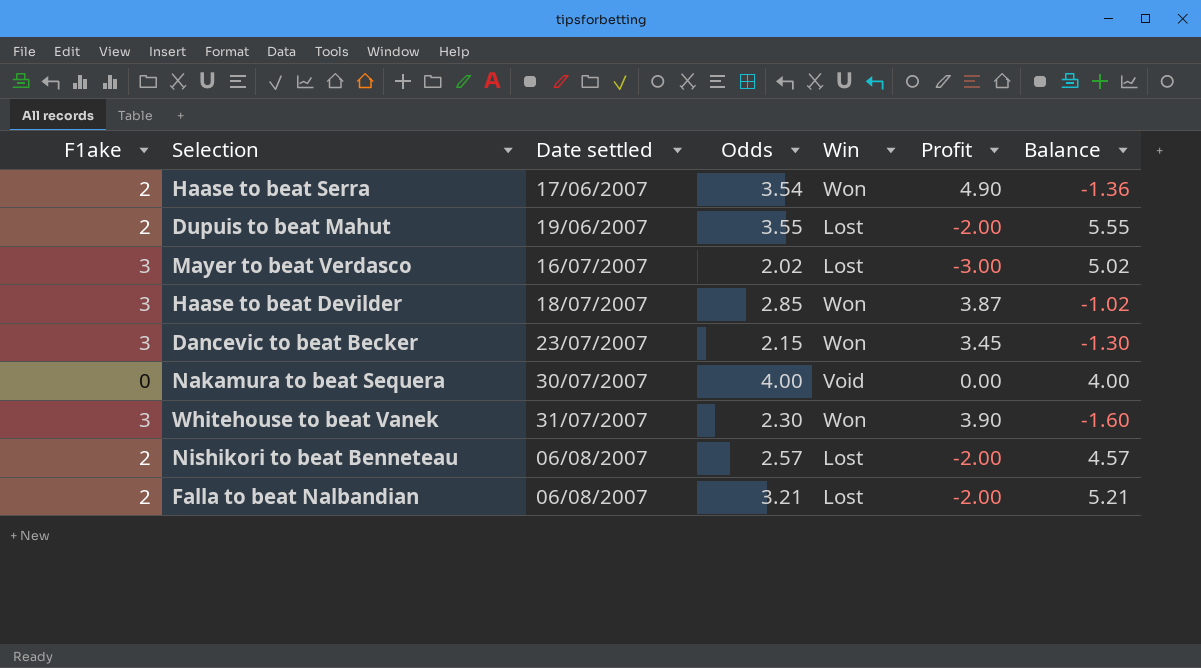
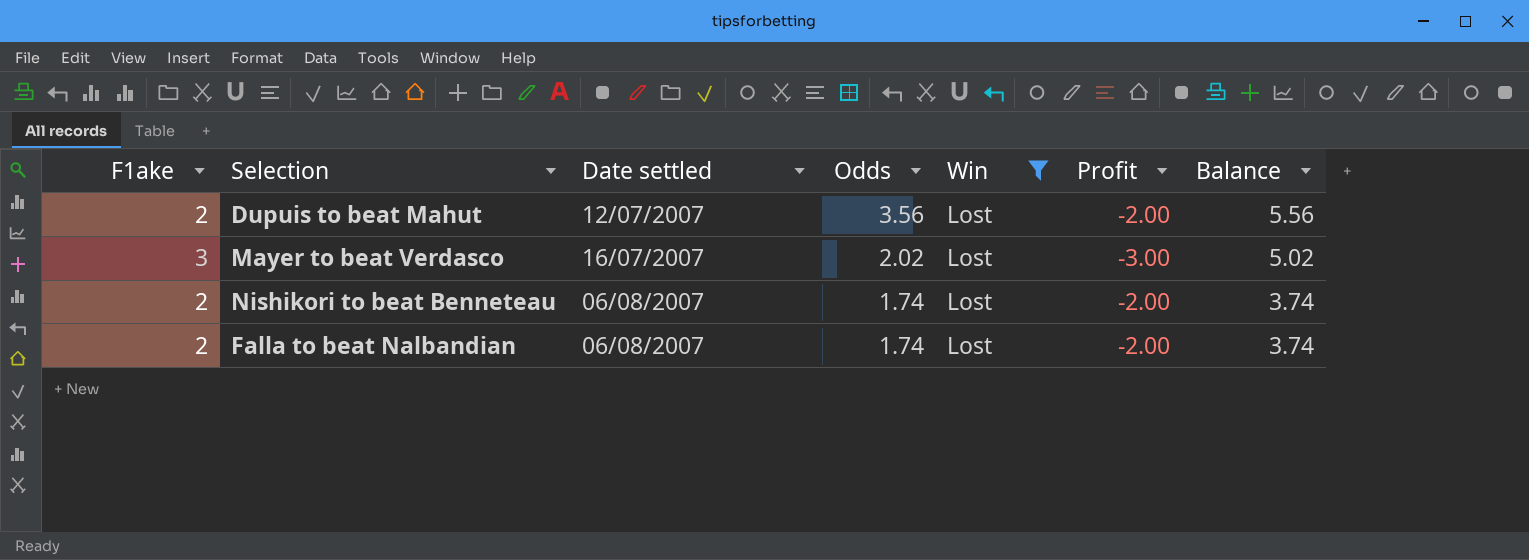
filter: none -> Win = Lost
Dupuis to beat Mahut | Date settled: 19/06/2007 -> 12/07/2007
Dupuis to beat Mahut | Odds: 3.55 -> 3.56
Dupuis to beat Mahut | Balance: 5.55 -> 5.56
Nishikori to beat Benneteau | Odds: 2.57 -> 1.74
Nishikori to beat Benneteau | Balance: 4.57 -> 3.74
Falla to beat Nalbandian | Odds: 3.21 -> 1.74
Falla to beat Nalbandian | Balance: 5.21 -> 3.74

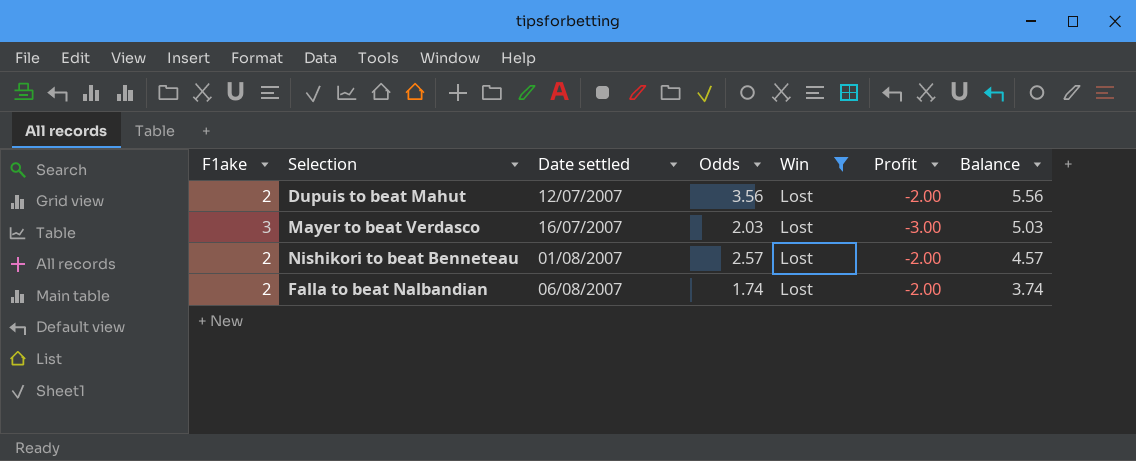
Mayer to beat Verdasco | Odds: 2.02 -> 2.03
Mayer to beat Verdasco | Balance: 5.02 -> 5.03
Nishikori to beat Benneteau | Date settled: 06/08/2007 -> 01/08/2007
Nishikori to beat Benneteau | Odds: 1.74 -> 2.57
Nishikori to beat Benneteau | Balance: 3.74 -> 4.57

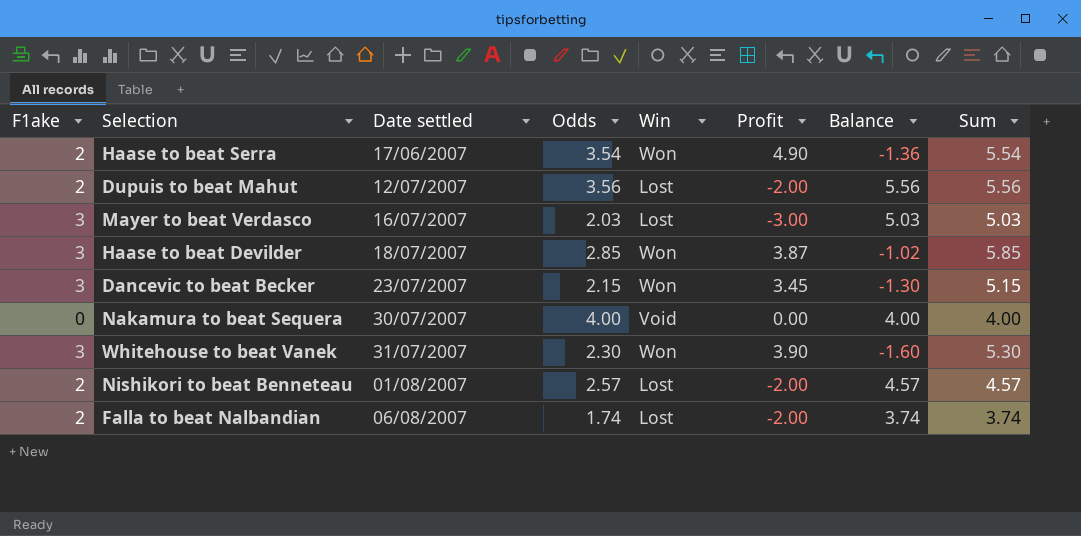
filter: Win = Lost -> none
column Sum | formula: none -> [F1ake] + [Odds]

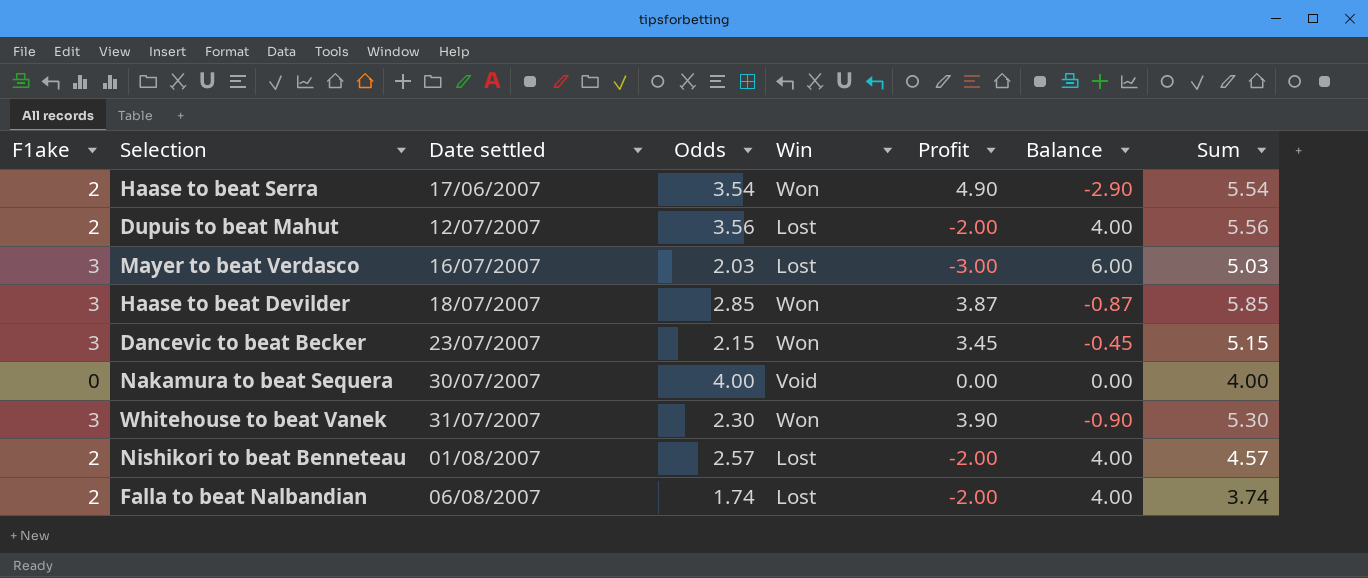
column Balance | formula: [Odds] - [Profit] -> [F1ake] - [Profit]

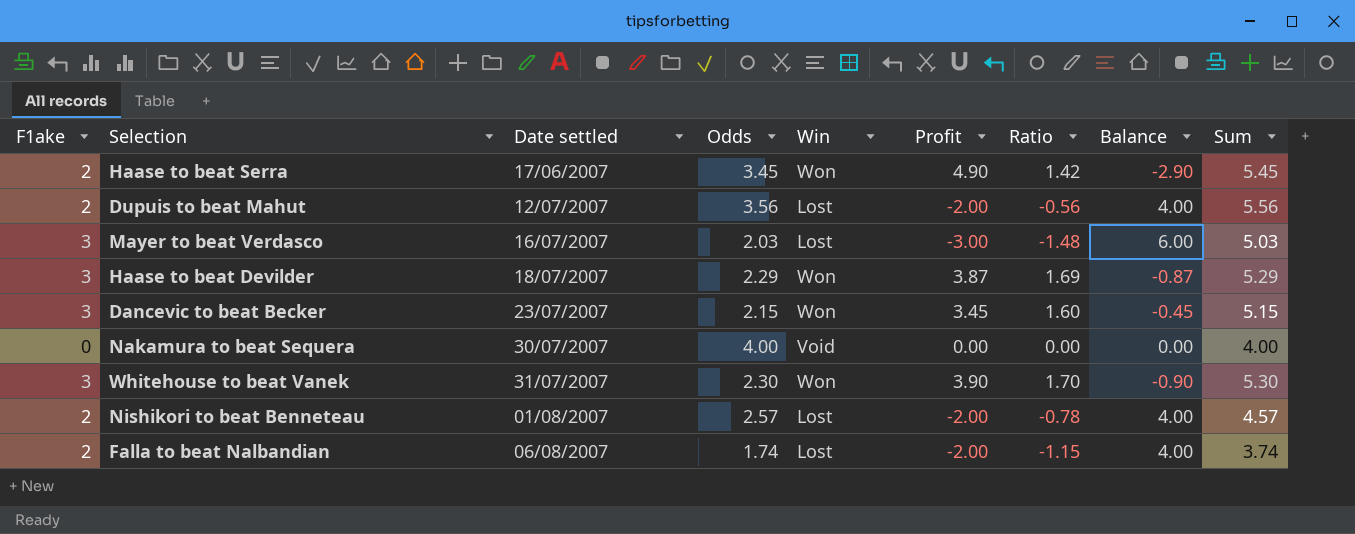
column Ratio | formula: none -> [Profit] / [Odds]
Haase to beat Serra | Odds: 3.54 -> 3.45
Haase to beat Serra | Sum: 5.54 -> 5.45
Haase to beat Devilder | Odds: 2.85 -> 2.29
Haase to beat Devilder | Sum: 5.85 -> 5.29

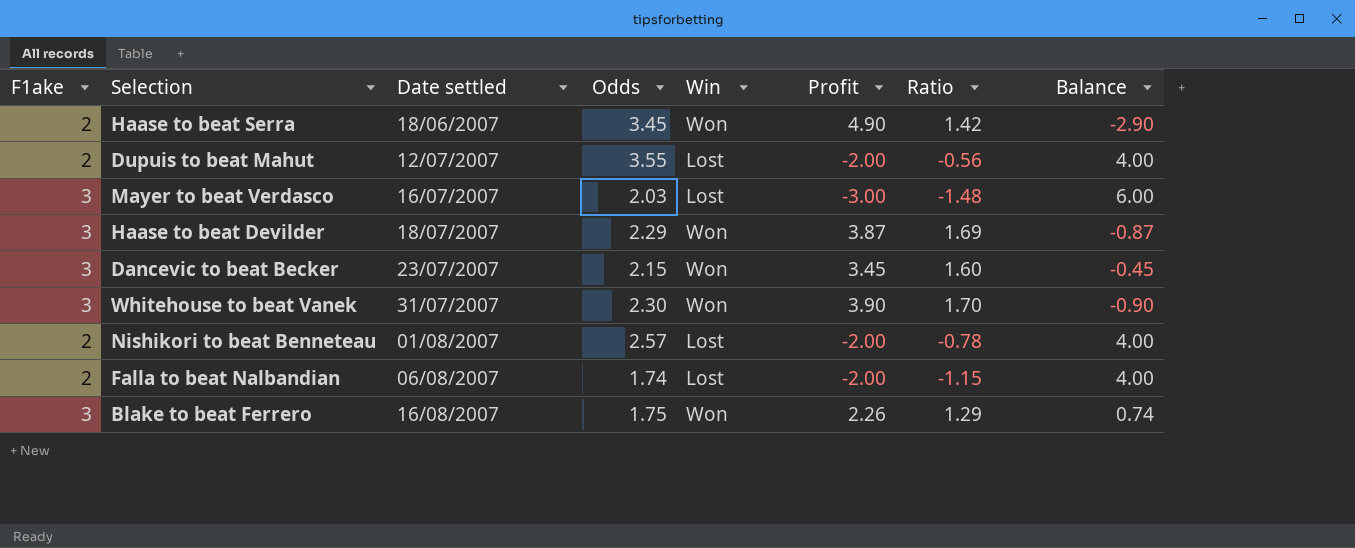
column Sum | formula: [F1ake] + [Odds] -> none
row Nakamura to beat Sequera: 0 | 30/07/2007 | 4.00 | Void | 0.00 | 0.00 | 0.00 | 4.00 -> none
Haase to beat Serra | Date settled: 17/06/2007 -> 18/06/2007
Dupuis to beat Mahut | Odds: 3.56 -> 3.55
row Blake to beat Ferrero: none -> 3 | 16/08/2007 | 1.75 | Won | 2.26 | 1.29 | 0.74

